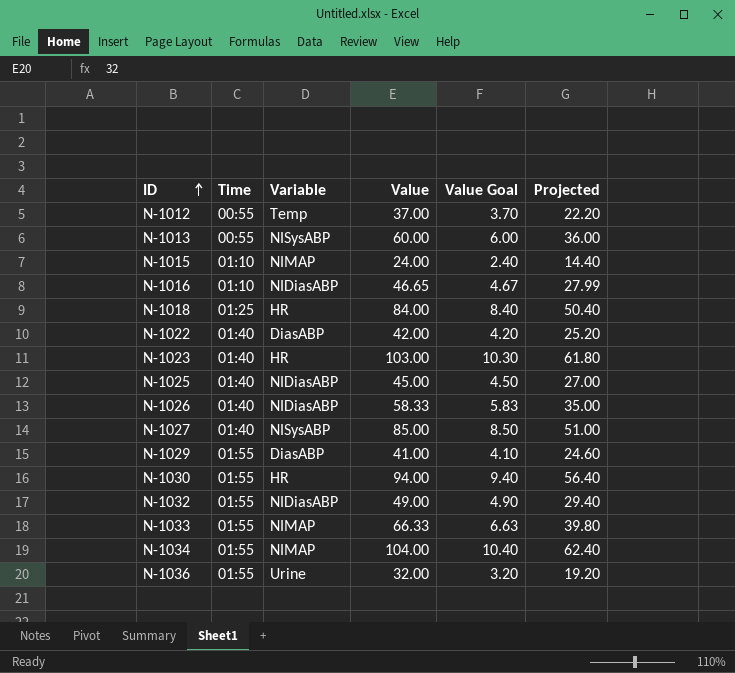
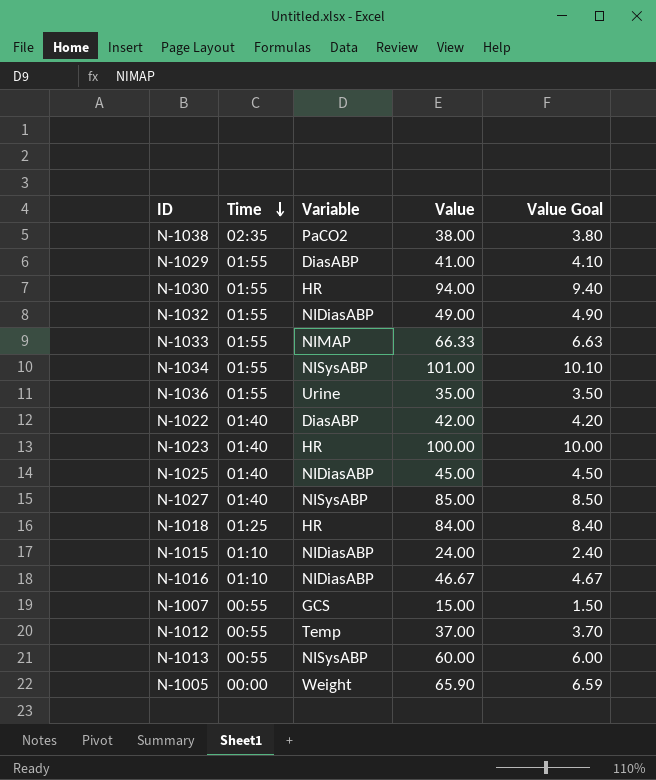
row order: ID ascending -> Time descending
column Projected | formula: [Value] * 0.6 -> none
row N-1026: 01:40 | NIDiasABP | 58.33 | 5.83 | 35.00 -> none
row N-1038: none -> 02:35 | PaCO2 | 38.00 | 3.80
N-1034 | Variable: NIMAP -> NISysABP
N-1034 | Value: 104.00 -> 101.00
N-1034 | Value Goal: 10.40 -> 10.10
N-1036 | Value: 32.00 -> 35.00
N-1036 | Value Goal: 3.20 -> 3.50
N-1023 | Value: 103.00 -> 100.00
N-1023 | Value Goal: 10.30 -> 10.00
N-1015 | Variable: NIMAP -> NIDiasABP
N-1016 | Value: 46.65 -> 46.67
row N-1007: none -> 00:55 | GCS | 15.00 | 1.50
row N-1005: none -> 00:00 | Weight | 65.90 | 6.59

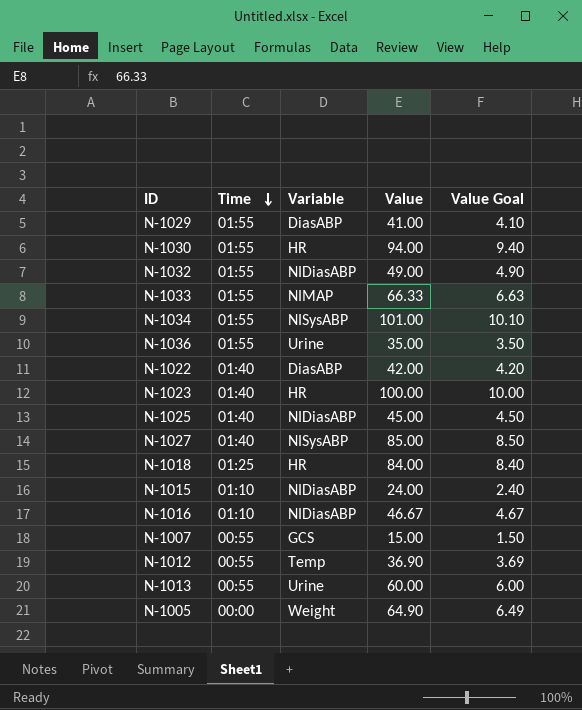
row N-1038: 02:35 | PaCO2 | 38.00 | 3.80 -> none
N-1012 | Value: 37.00 -> 36.90
N-1012 | Value Goal: 3.70 -> 3.69
N-1013 | Variable: NISysABP -> Urine
N-1005 | Value: 65.90 -> 64.90
N-1005 | Value Goal: 6.59 -> 6.49

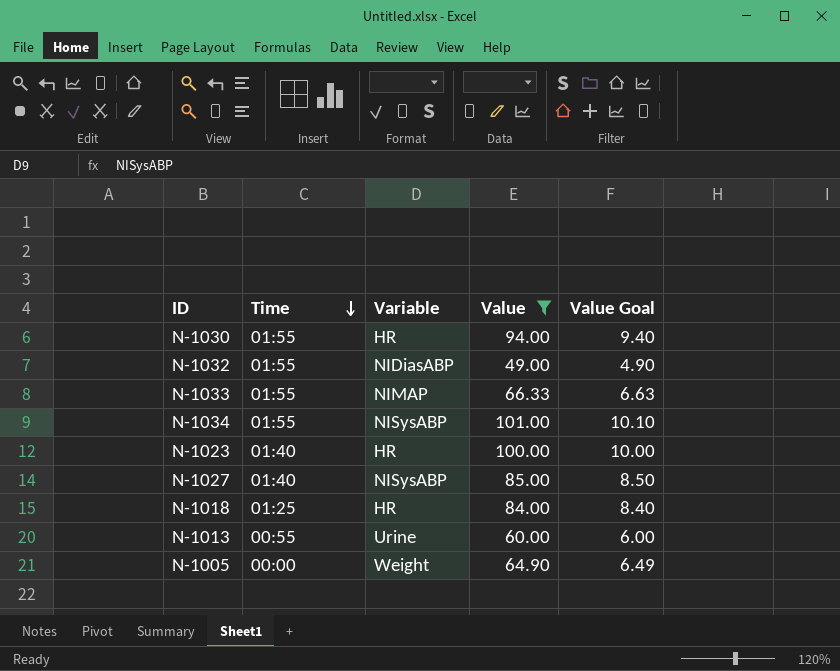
filter: none -> Value >= 49.00

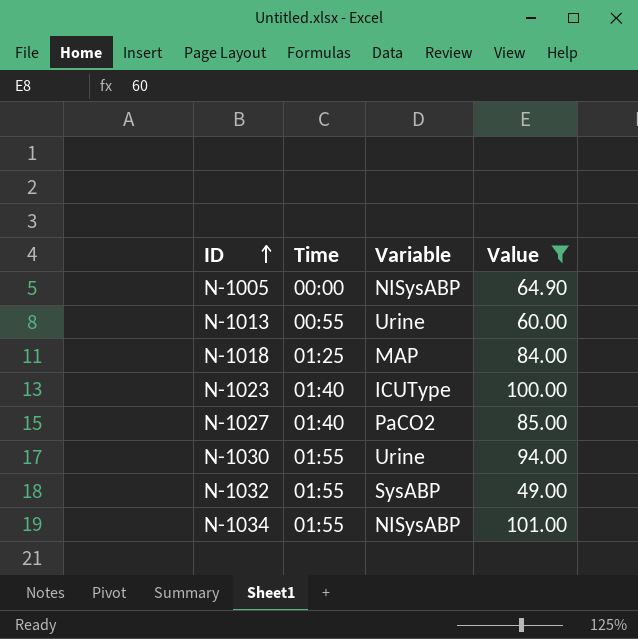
row order: Time descending -> ID ascending
column Value Goal | formula: [Value] * 0.1 -> none
row N-1033: 01:55 | NIMAP | 66.33 | 6.63 -> none
N-1005 | Variable: Weight -> NISysABP
N-1018 | Variable: HR -> MAP
N-1023 | Variable: HR -> ICUType
N-1027 | Variable: NISysABP -> PaCO2
N-1030 | Variable: HR -> Urine
N-1032 | Variable: NIDiasABP -> SysABP

